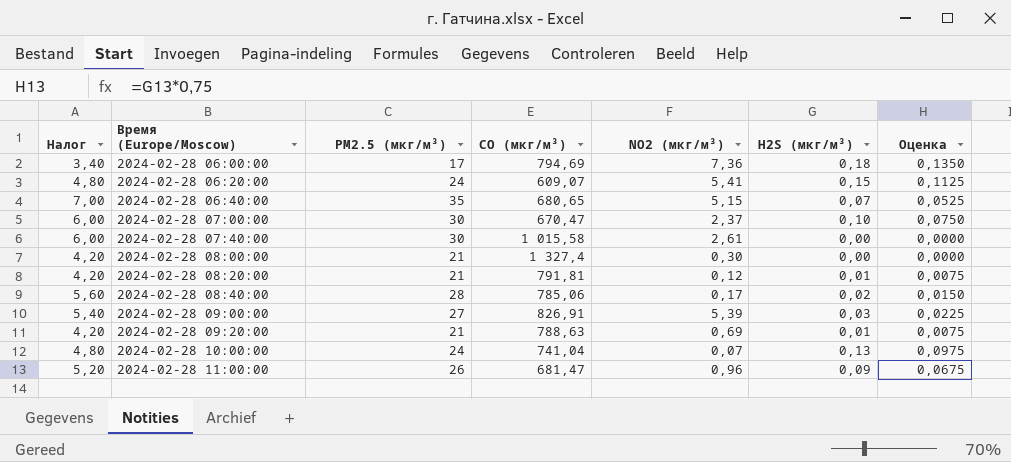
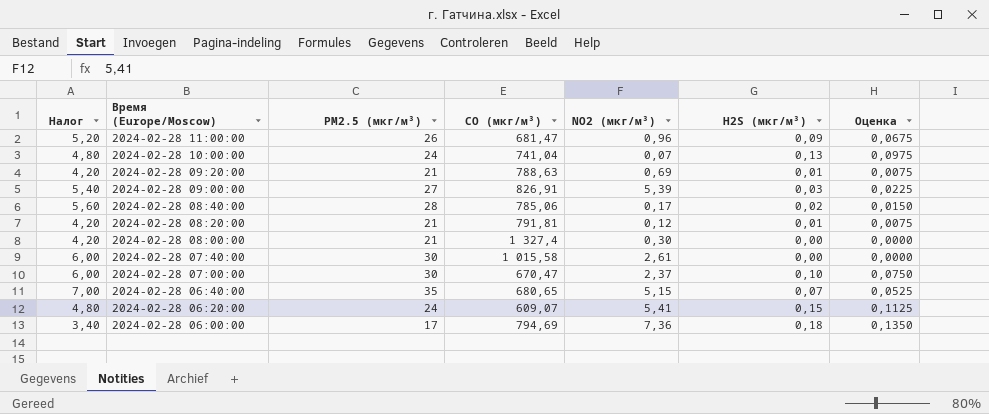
row order: Время (Europe/Moscow) ascending -> Время (Europe/Moscow) descending

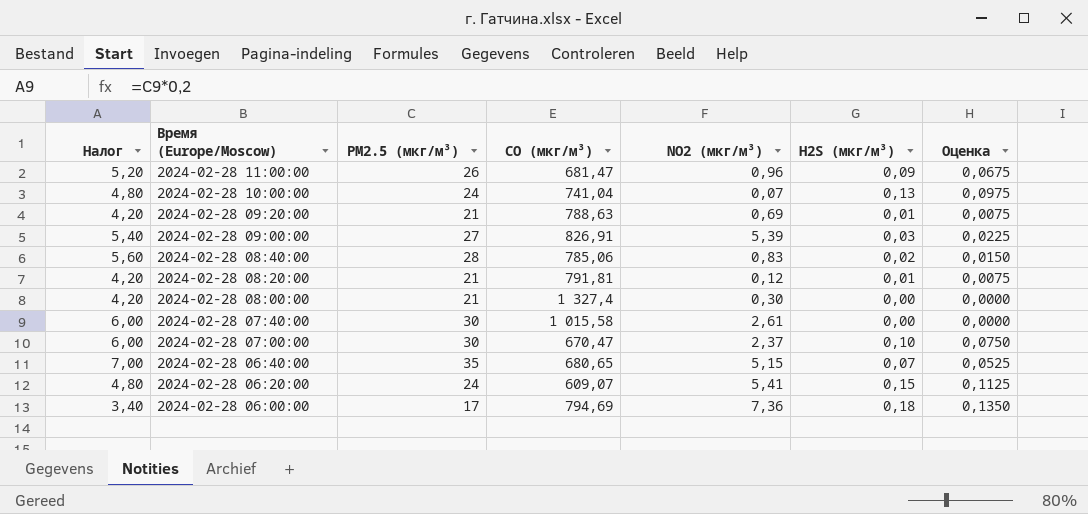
2024-02-28 08:40:00 | NO2 (мкг/м³): 0,17 -> 0,83

